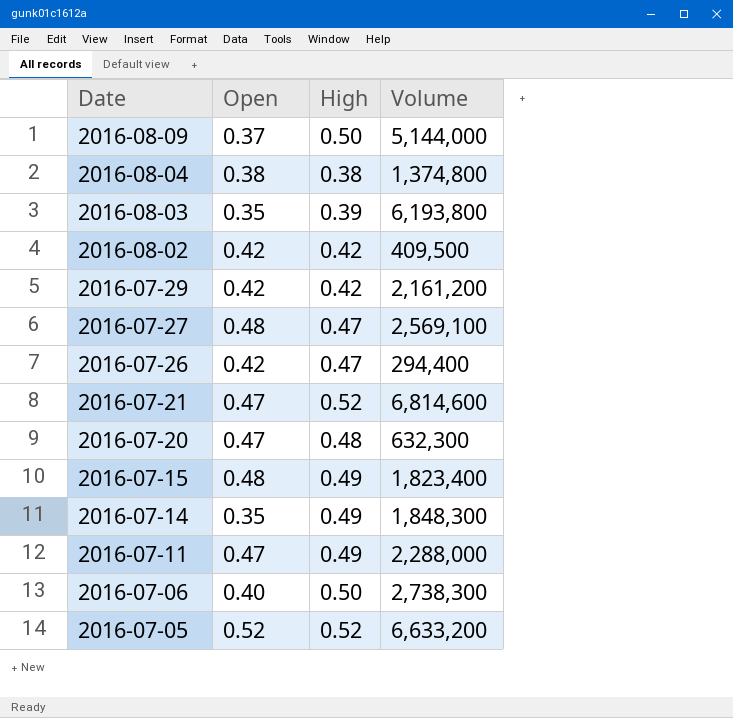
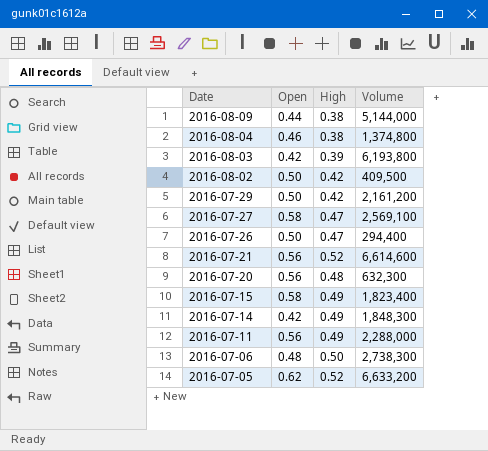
2016-08-09 | Open: 0.37 -> 0.44
2016-08-09 | High: 0.50 -> 0.38
2016-08-04 | Open: 0.38 -> 0.46
2016-08-03 | Open: 0.35 -> 0.42
2016-08-02 | Open: 0.42 -> 0.50
2016-07-29 | Open: 0.42 -> 0.50
2016-07-27 | Open: 0.48 -> 0.58
2016-07-26 | Open: 0.42 -> 0.50
2016-07-21 | Open: 0.47 -> 0.56
2016-07-21 | Volume: 6,814,600 -> 6,614,600
2016-07-20 | Open: 0.47 -> 0.56
2016-07-15 | Open: 0.48 -> 0.58
2016-07-14 | Open: 0.35 -> 0.42
2016-07-11 | Open: 0.47 -> 0.56
2016-07-06 | Open: 0.40 -> 0.48
2016-07-05 | Open: 0.52 -> 0.62

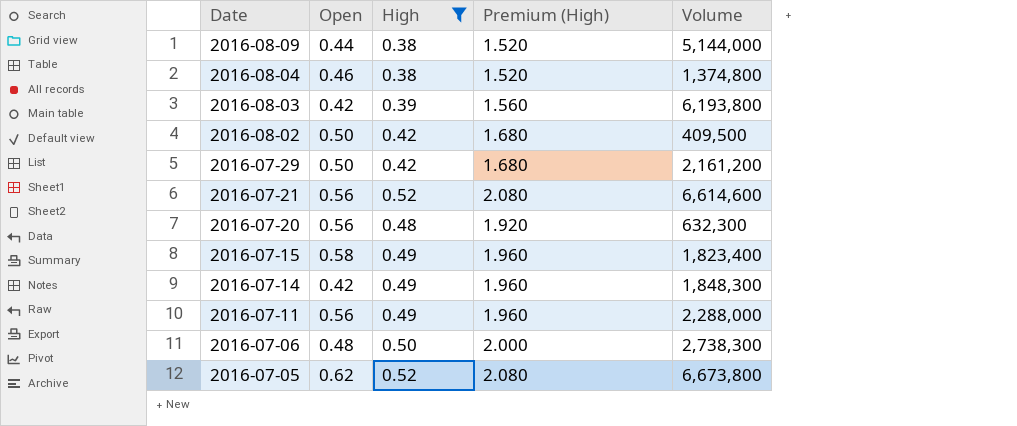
filter: none -> High != 0.47
column Premium (High) | formula: none -> [High] * 4
2016-07-05 | Volume: 6,633,200 -> 6,673,800

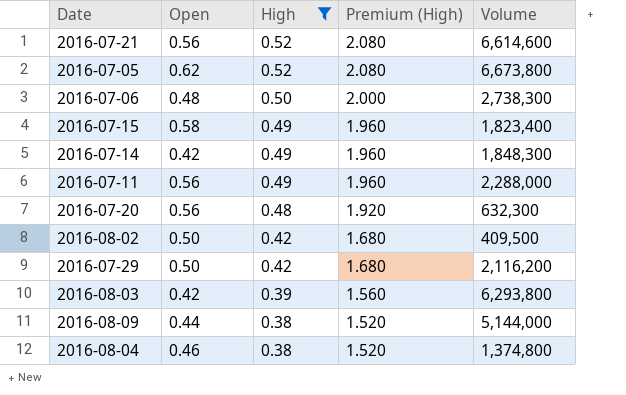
row order: Date descending -> High descending
2016-07-29 | Volume: 2,161,200 -> 2,116,200
2016-08-03 | Volume: 6,193,800 -> 6,293,800

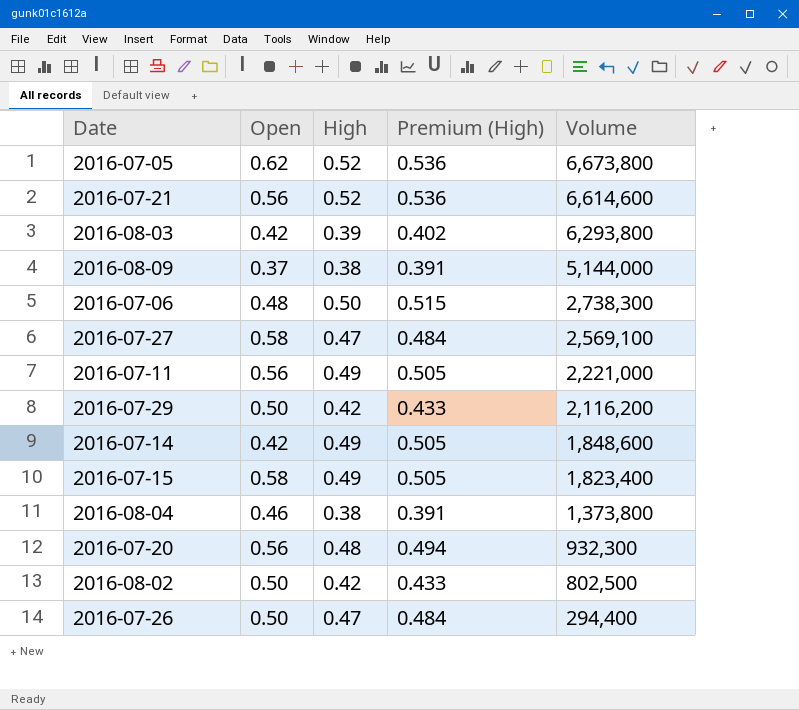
filter: High != 0.47 -> none
row order: High descending -> Volume descending
column Premium (High) | formula: [High] * 4 -> [High] * 1.03
2016-08-09 | Open: 0.44 -> 0.37
2016-07-11 | Volume: 2,288,000 -> 2,221,000
2016-07-14 | Volume: 1,848,300 -> 1,848,600
2016-08-04 | Volume: 1,374,800 -> 1,373,800
2016-07-20 | Volume: 632,300 -> 932,300
2016-08-02 | Volume: 409,500 -> 802,500

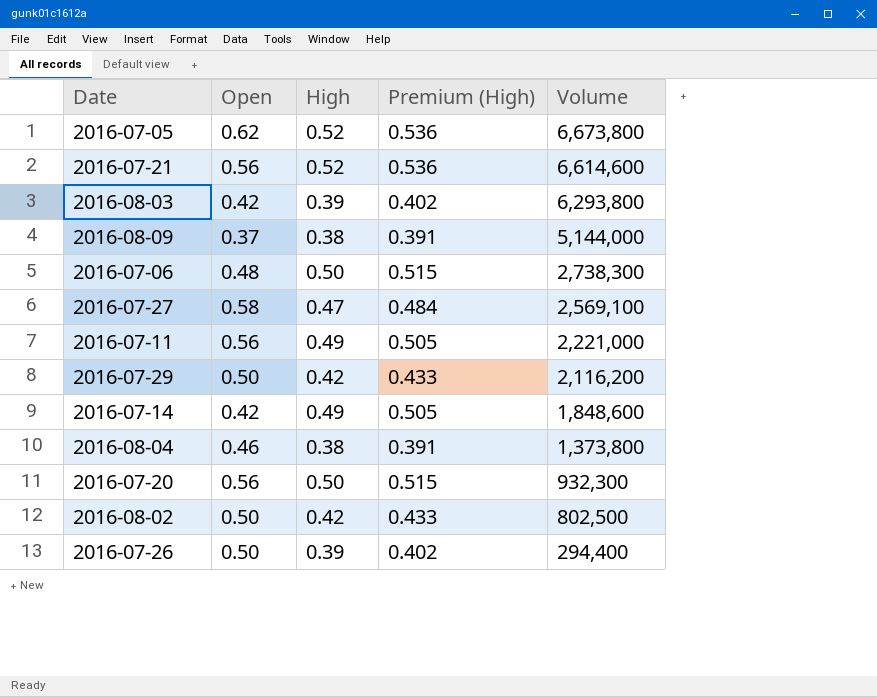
row 2016-07-15: 0.58 | 0.49 | 0.505 | 1,823,400 -> none
2016-07-20 | High: 0.48 -> 0.50
2016-07-20 | Premium (High): 0.494 -> 0.515
2016-07-26 | High: 0.47 -> 0.39
2016-07-26 | Premium (High): 0.484 -> 0.402

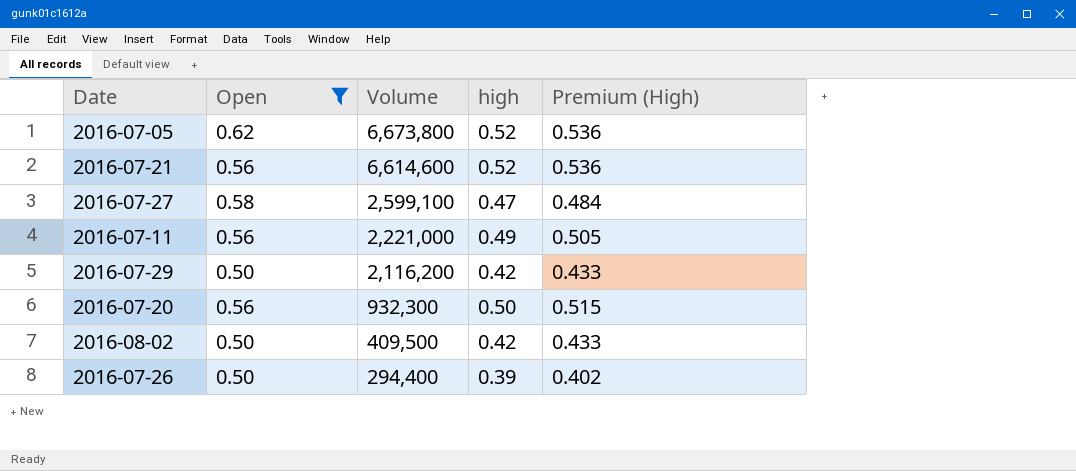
filter: none -> Open >= 0.50
column Volume | position: 5 -> 3
column name: High -> high
2016-07-27 | Volume: 2,569,100 -> 2,599,100
2016-08-02 | Volume: 802,500 -> 409,500

